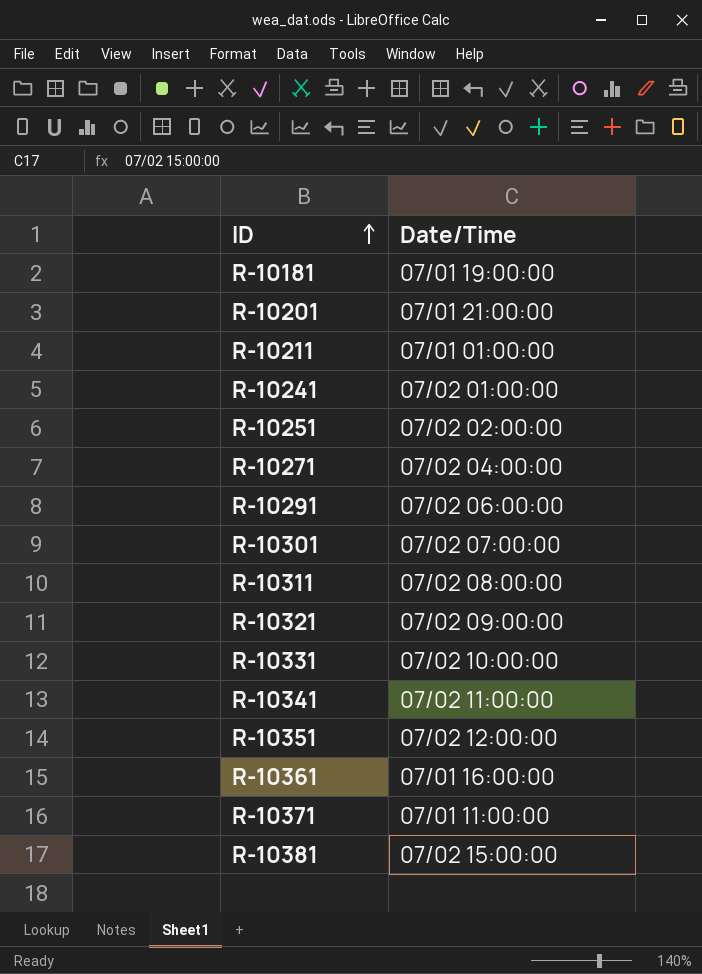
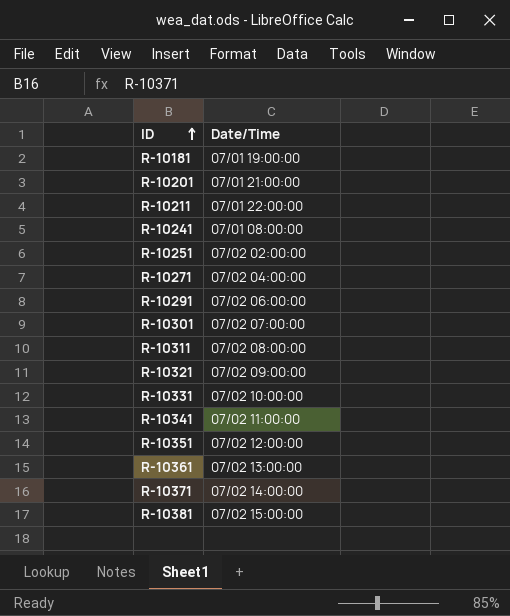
R-10211 | Date/Time: 07/01 01:00:00 -> 07/01 22:00:00
R-10241 | Date/Time: 07/02 01:00:00 -> 07/01 08:00:00
R-10361 | Date/Time: 07/01 16:00:00 -> 07/02 13:00:00
R-10371 | Date/Time: 07/01 11:00:00 -> 07/02 14:00:00

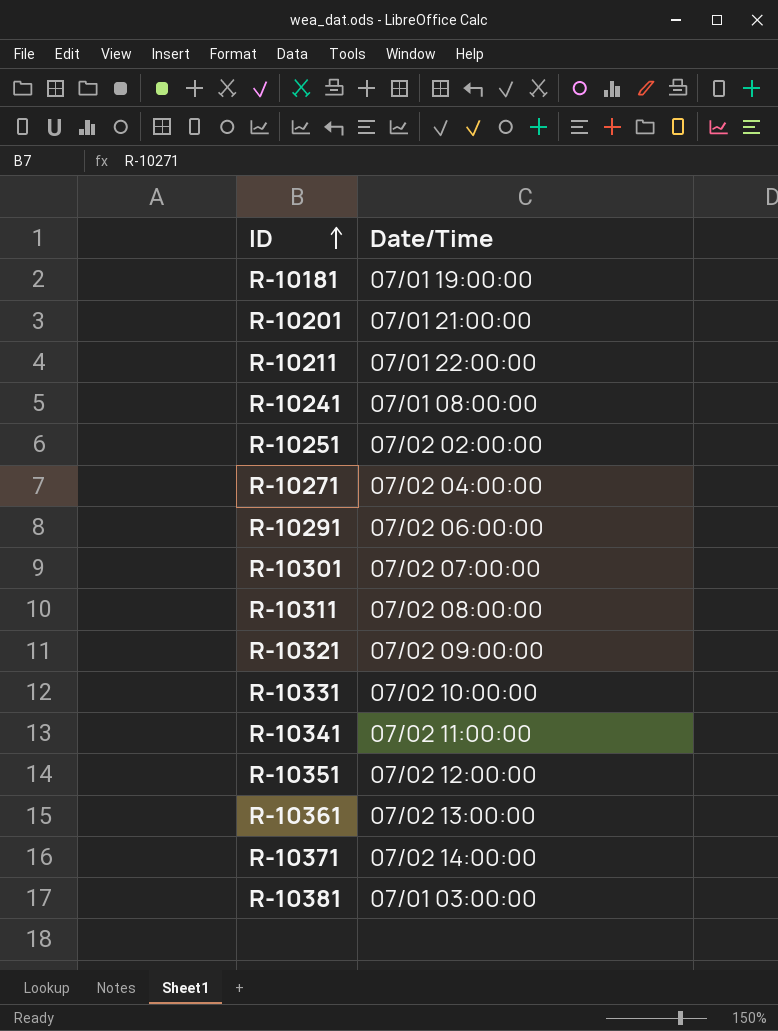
R-10381 | Date/Time: 07/02 15:00:00 -> 07/01 03:00:00

